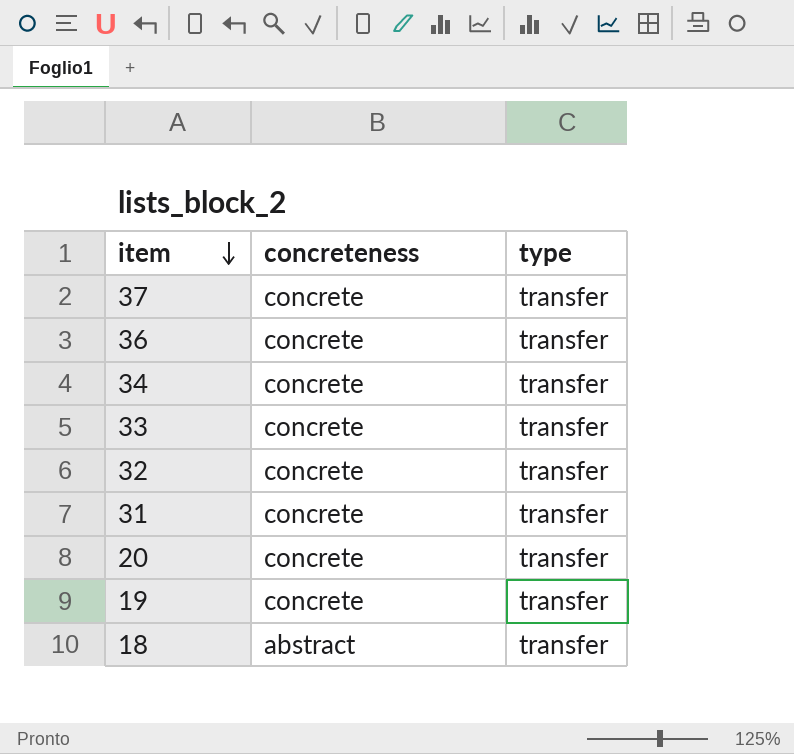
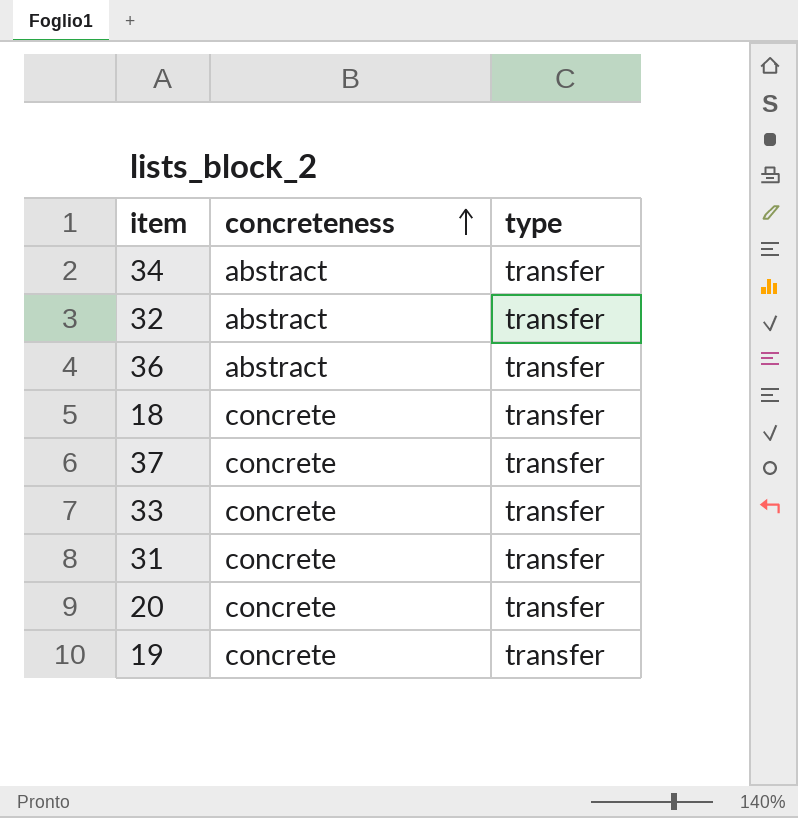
row order: item descending -> concreteness ascending
34 | concreteness: concrete -> abstract
32 | concreteness: concrete -> abstract
36 | concreteness: concrete -> abstract
18 | concreteness: abstract -> concrete

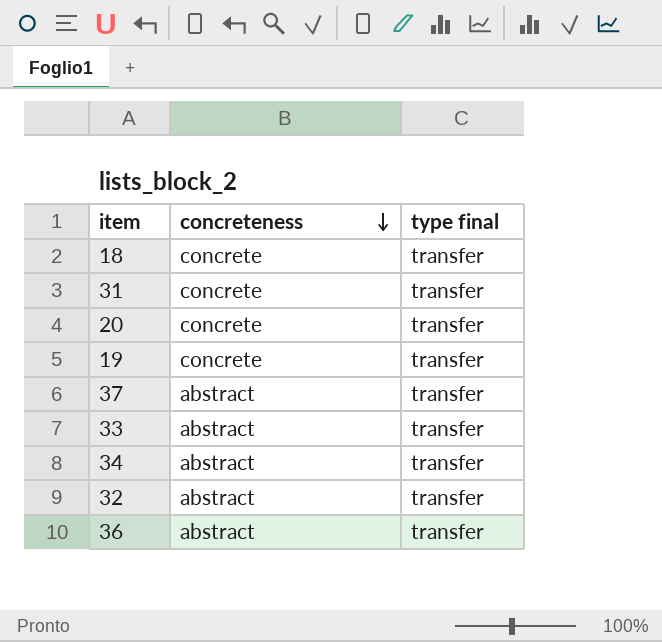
row order: concreteness ascending -> concreteness descending
column name: type -> type final
37 | concreteness: concrete -> abstract
33 | concreteness: concrete -> abstract

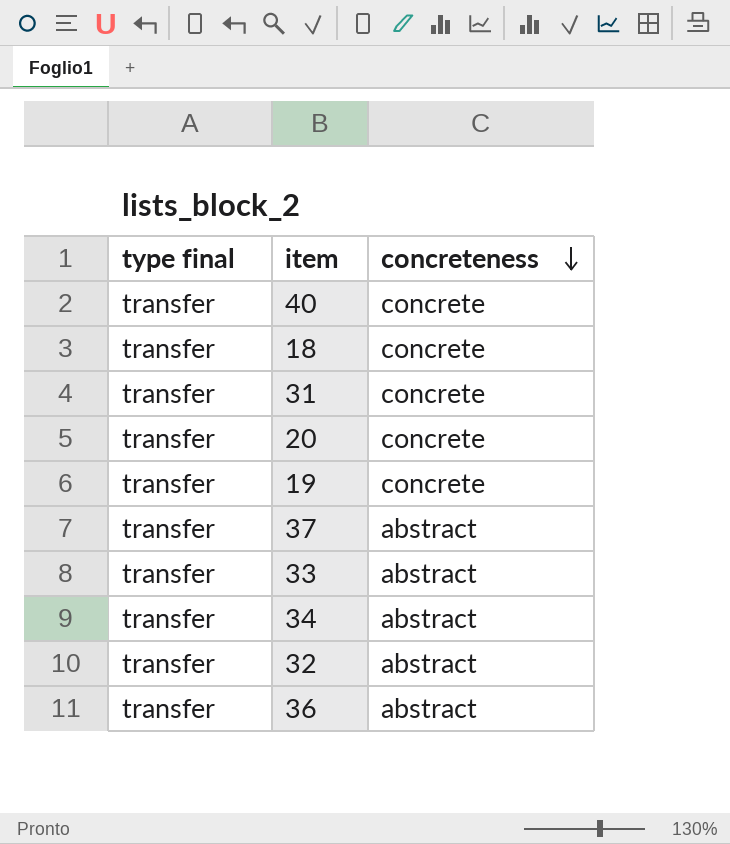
column type final | position: 3 -> 1
row 40: none -> transfer | concrete

